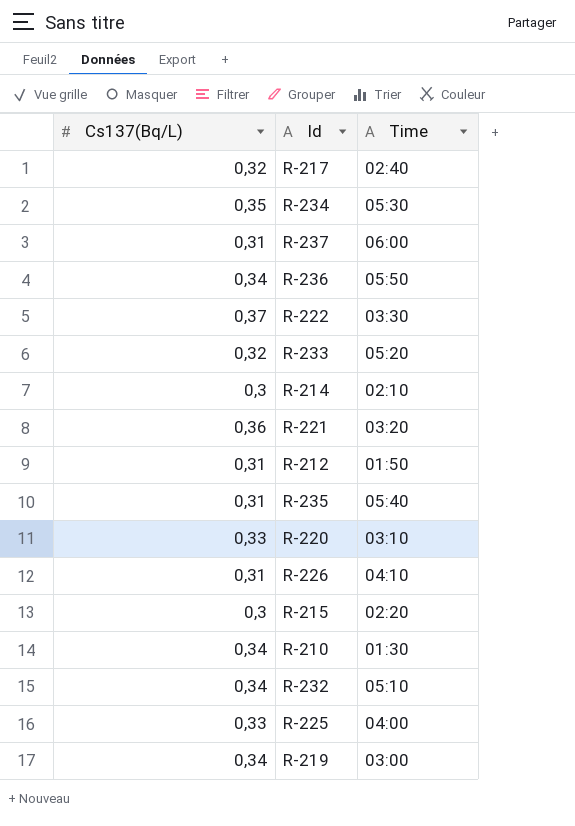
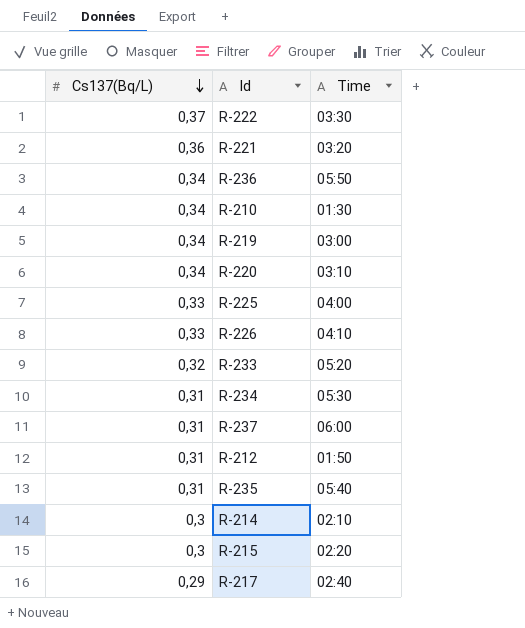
row order: none -> Cs137(Bq/L) descending
row R-232: 0,34 | 05:10 -> none
R-220 | Cs137(Bq/L): 0,33 -> 0,34
R-226 | Cs137(Bq/L): 0,31 -> 0,33
R-234 | Cs137(Bq/L): 0,35 -> 0,31
R-217 | Cs137(Bq/L): 0,32 -> 0,29

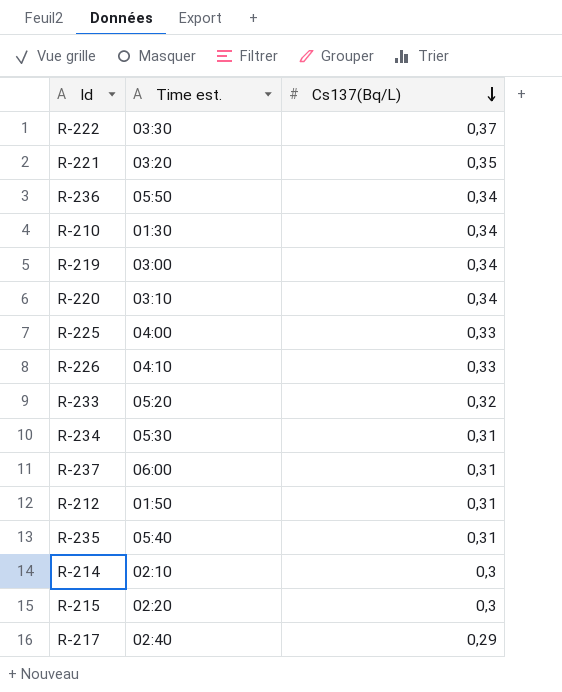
column name: Time -> Time est.
column Cs137(Bq/L) | position: 1 -> 3
R-221 | Cs137(Bq/L): 0,36 -> 0,35

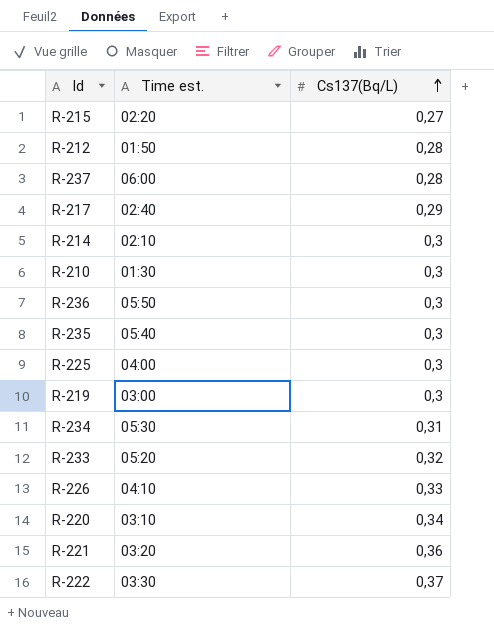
row order: Cs137(Bq/L) descending -> Cs137(Bq/L) ascending
R-215 | Cs137(Bq/L): 0,3 -> 0,27
R-212 | Cs137(Bq/L): 0,31 -> 0,28
R-237 | Cs137(Bq/L): 0,31 -> 0,28
R-210 | Cs137(Bq/L): 0,34 -> 0,3
R-236 | Cs137(Bq/L): 0,34 -> 0,3
R-235 | Cs137(Bq/L): 0,31 -> 0,3
R-225 | Cs137(Bq/L): 0,33 -> 0,3
R-219 | Cs137(Bq/L): 0,34 -> 0,3
R-221 | Cs137(Bq/L): 0,35 -> 0,36

